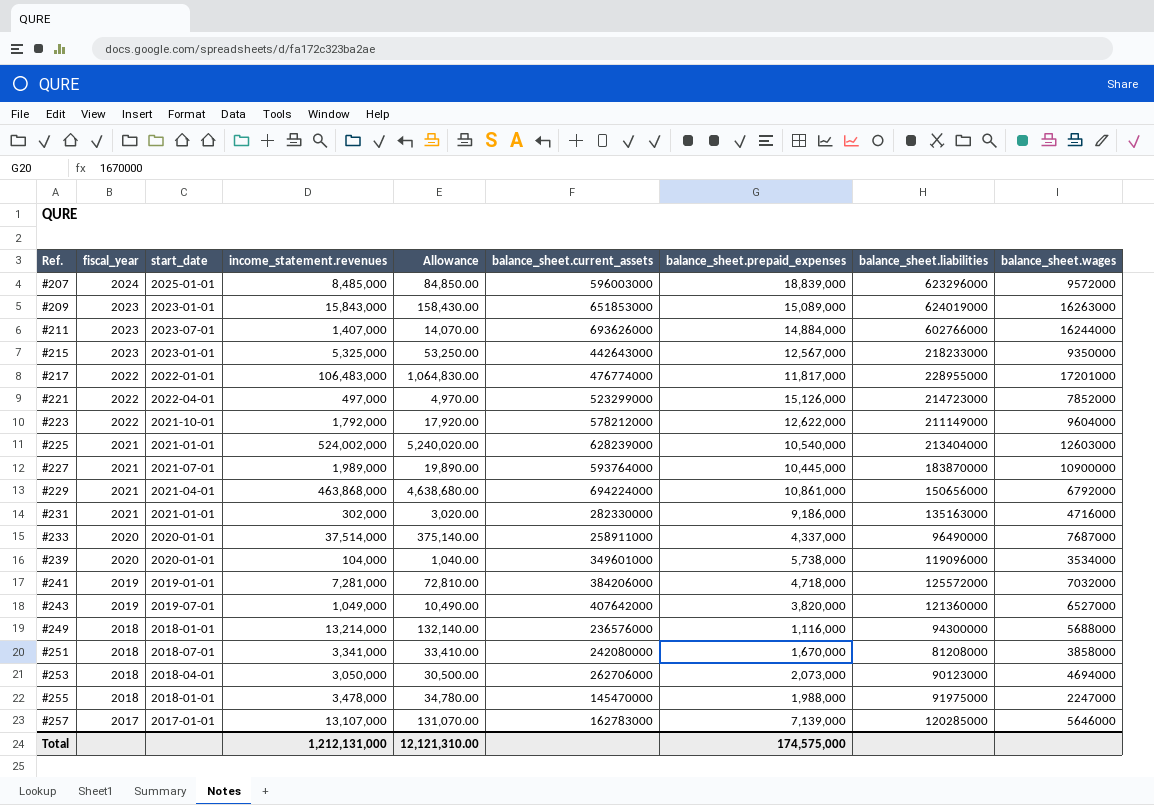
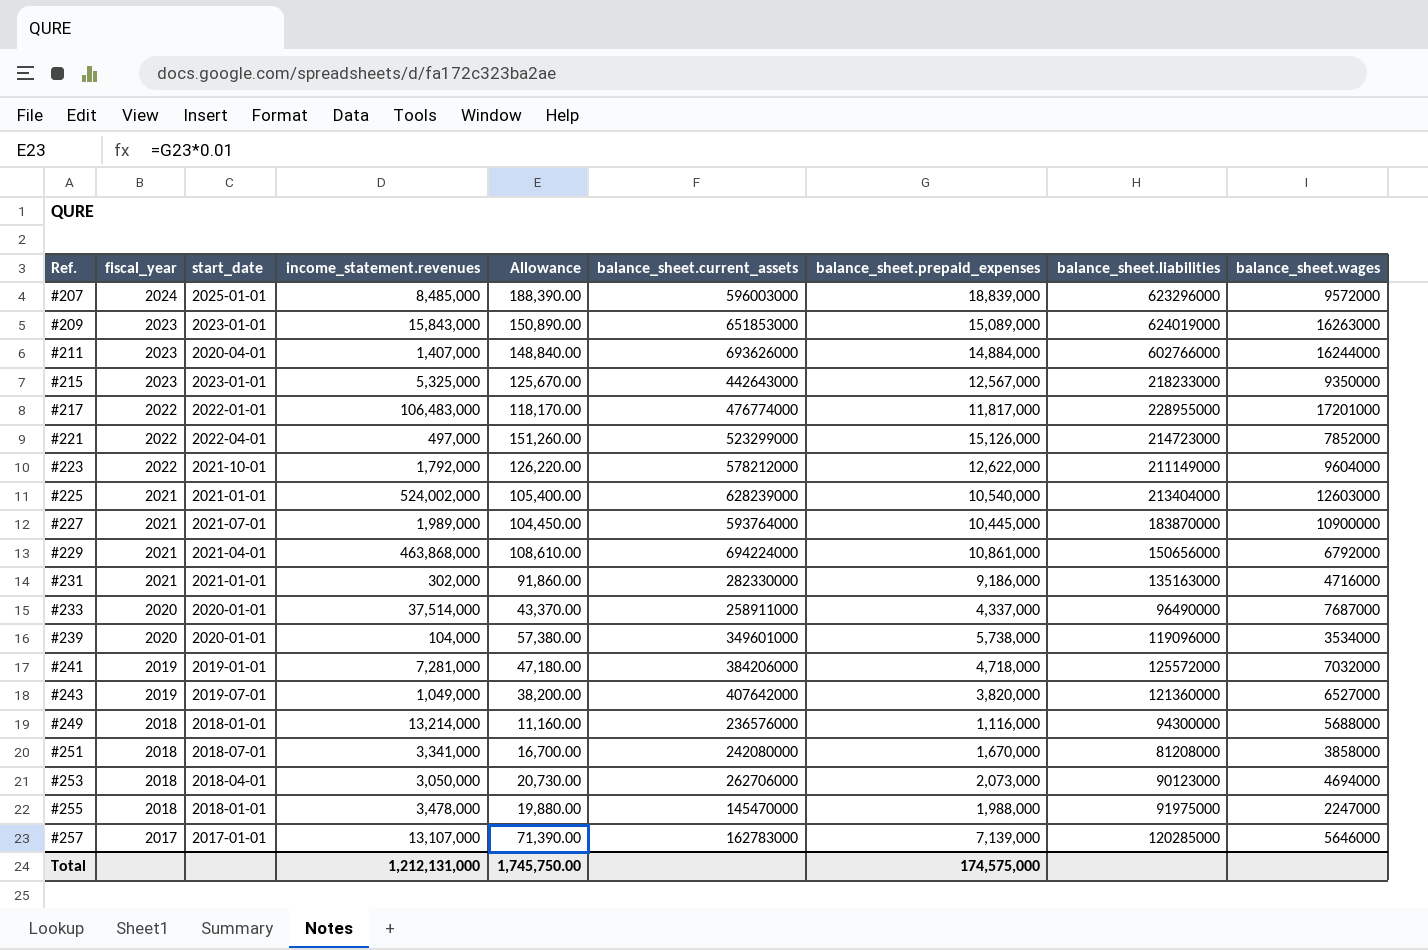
column Allowance | formula: [income_statement.revenues] * 0.01 -> [balance_sheet.prepaid_expenses] * 0.01
#211 | start_date: 2023-07-01 -> 2020-04-01
Total | Allowance: 12,121,310.00 -> 1,745,750.00

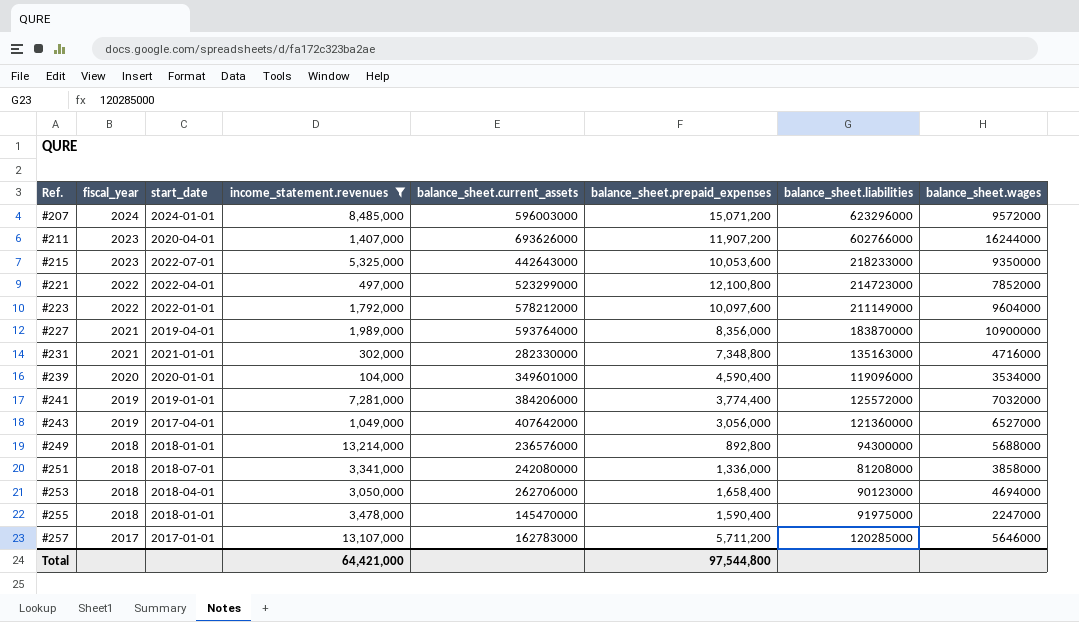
filter: none -> income_statement.revenues <= 13,214,000
column Allowance | formula: [balance_sheet.prepaid_expenses] * 0.01 -> none
#207 | start_date: 2025-01-01 -> 2024-01-01
#207 | balance_sheet.prepaid_expenses: 18,839,000 -> 15,071,200
#211 | balance_sheet.prepaid_expenses: 14,884,000 -> 11,907,200
#215 | start_date: 2023-01-01 -> 2022-07-01
#215 | balance_sheet.prepaid_expenses: 12,567,000 -> 10,053,600
#221 | balance_sheet.prepaid_expenses: 15,126,000 -> 12,100,800
#223 | start_date: 2021-10-01 -> 2022-01-01
#223 | balance_sheet.prepaid_expenses: 12,622,000 -> 10,097,600
#227 | start_date: 2021-07-01 -> 2019-04-01
#227 | balance_sheet.prepaid_expenses: 10,445,000 -> 8,356,000
#231 | balance_sheet.prepaid_expenses: 9,186,000 -> 7,348,800
#239 | balance_sheet.prepaid_expenses: 5,738,000 -> 4,590,400
#241 | balance_sheet.prepaid_expenses: 4,718,000 -> 3,774,400
#243 | start_date: 2019-07-01 -> 2017-04-01
#243 | balance_sheet.prepaid_expenses: 3,820,000 -> 3,056,000
#249 | balance_sheet.prepaid_expenses: 1,116,000 -> 892,800
#251 | balance_sheet.prepaid_expenses: 1,670,000 -> 1,336,000
#253 | balance_sheet.prepaid_expenses: 2,073,000 -> 1,658,400
#255 | balance_sheet.prepaid_expenses: 1,988,000 -> 1,590,400
#257 | balance_sheet.prepaid_expenses: 7,139,000 -> 5,711,200
Total | income_statement.revenues: 1,212,131,000 -> 64,421,000
Total | balance_sheet.prepaid_expenses: 174,575,000 -> 97,544,800

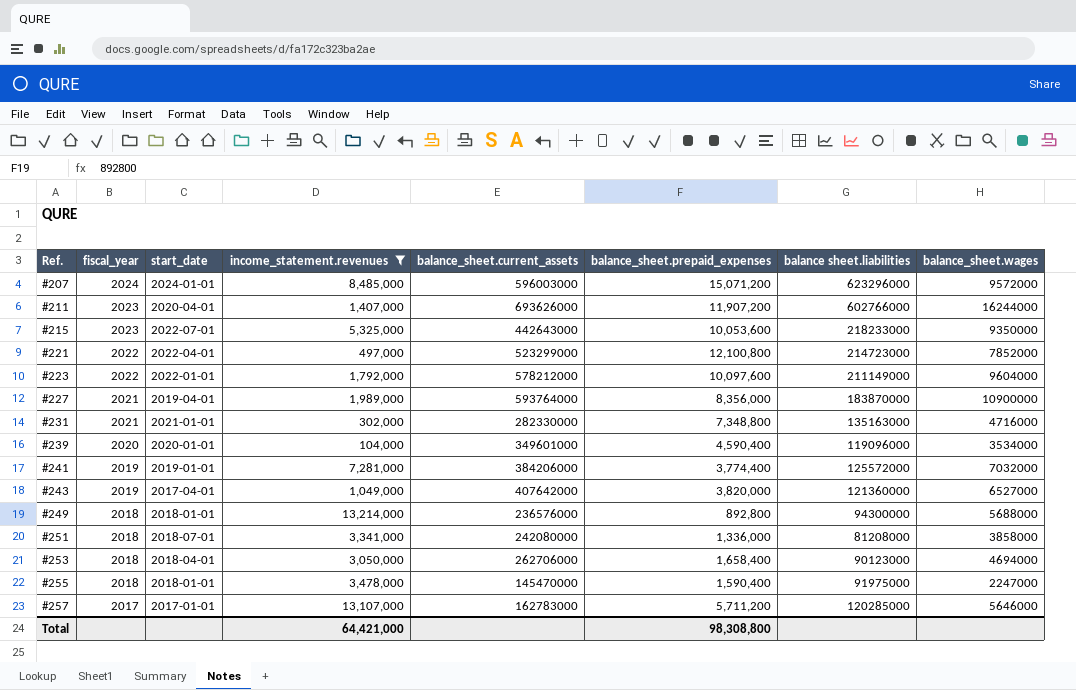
column name: balance_sheet.liabilities -> balance sheet.liabilities
#243 | balance_sheet.prepaid_expenses: 3,056,000 -> 3,820,000
Total | balance_sheet.prepaid_expenses: 97,544,800 -> 98,308,800

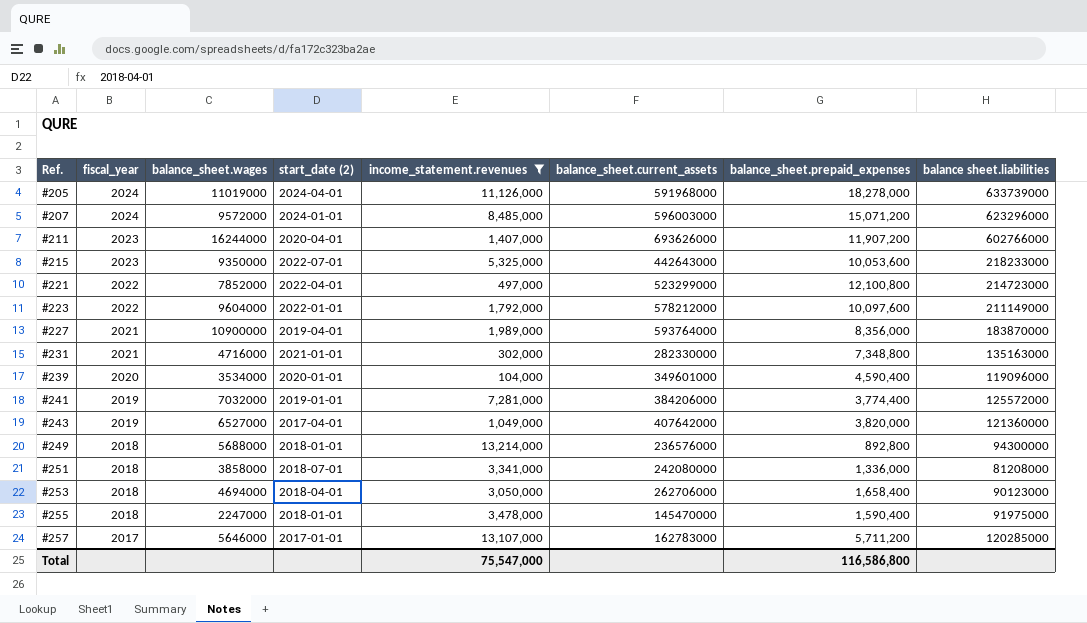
column balance_sheet.wages | position: 8 -> 3
column name: start_date -> start_date (2)
row #205: none -> 2024 | 11019000 | 2024-04-01 | 11,126,000 | 591968000 | 18,278,000 | 633739000
Total | income_statement.revenues: 64,421,000 -> 75,547,000
Total | balance_sheet.prepaid_expenses: 98,308,800 -> 116,586,800

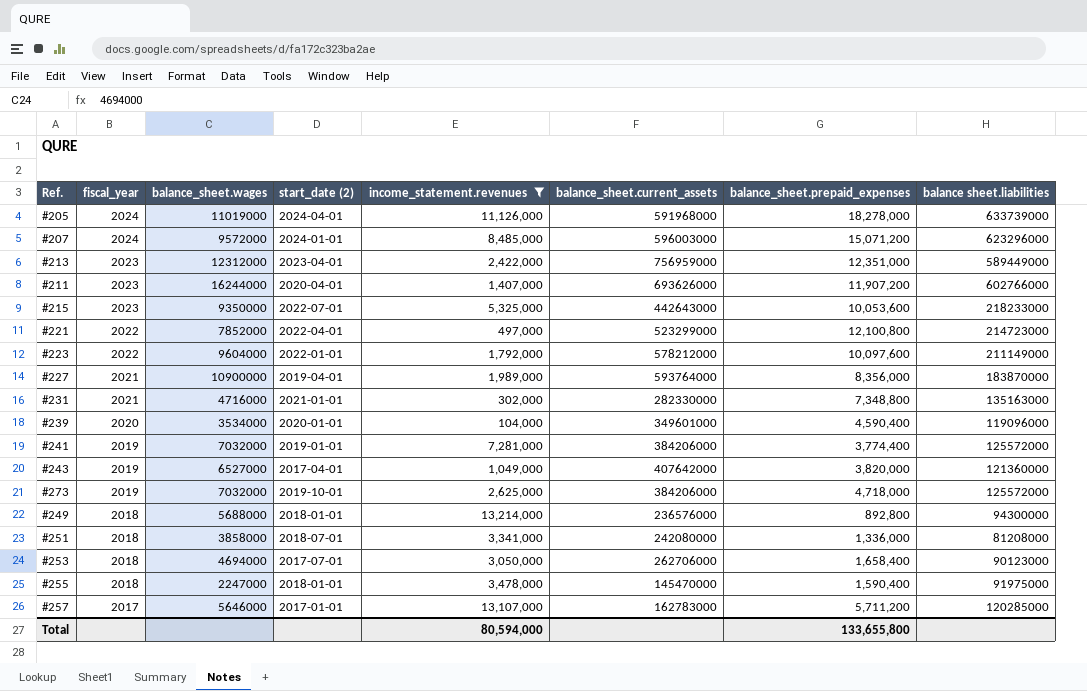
row #213: none -> 2023 | 12312000 | 2023-04-01 | 2,422,000 | 756959000 | 12,351,000 | 589449000
row #273: none -> 2019 | 7032000 | 2019-10-01 | 2,625,000 | 384206000 | 4,718,000 | 125572000
#253 | start_date (2): 2018-04-01 -> 2017-07-01
Total | income_statement.revenues: 75,547,000 -> 80,594,000
Total | balance_sheet.prepaid_expenses: 116,586,800 -> 133,655,800

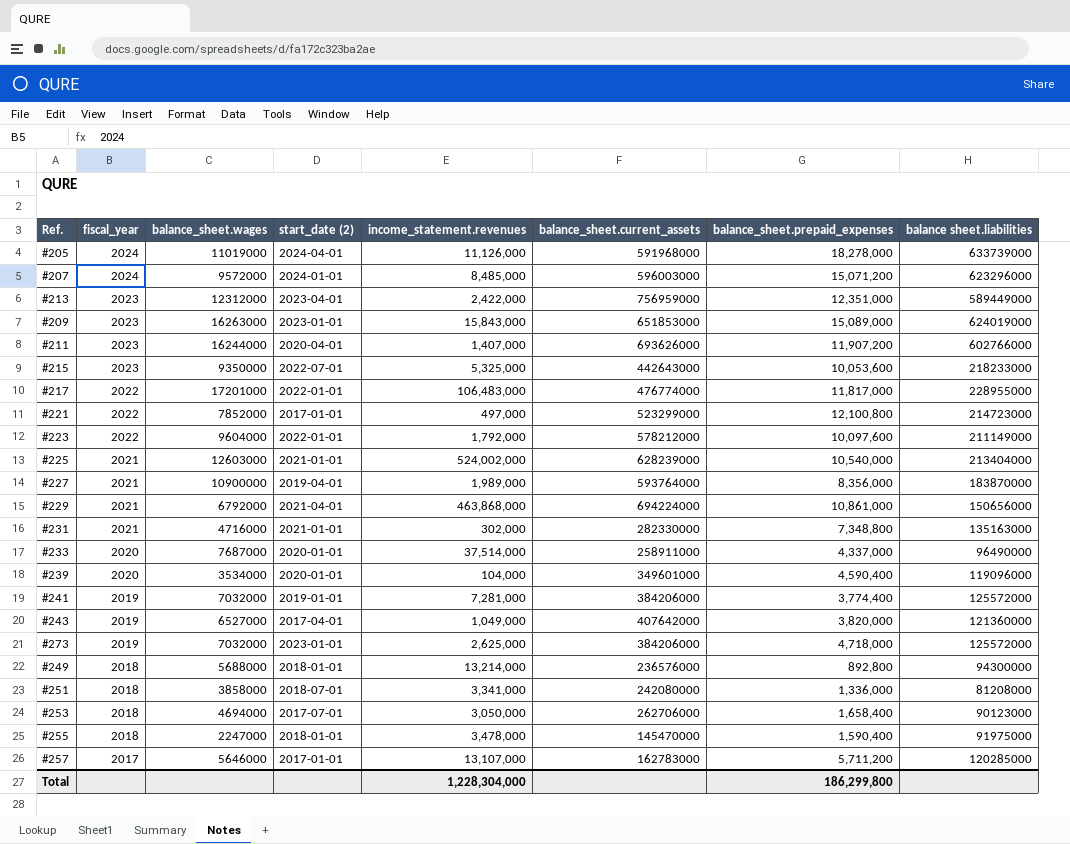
filter: income_statement.revenues <= 13,214,000 -> none
#221 | start_date (2): 2022-04-01 -> 2017-01-01
#273 | start_date (2): 2019-10-01 -> 2023-01-01
Total | income_statement.revenues: 80,594,000 -> 1,228,304,000
Total | balance_sheet.prepaid_expenses: 133,655,800 -> 186,299,800

